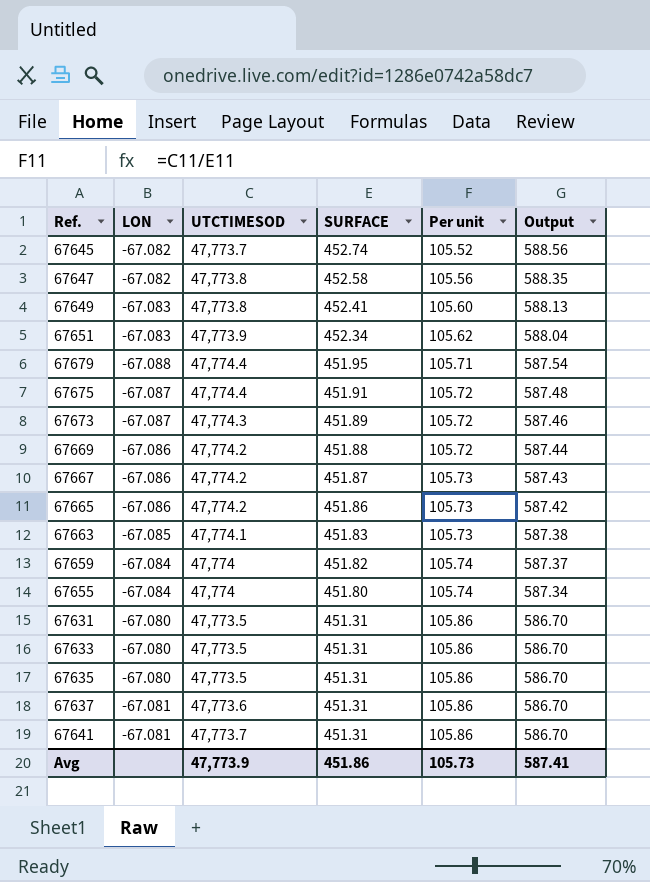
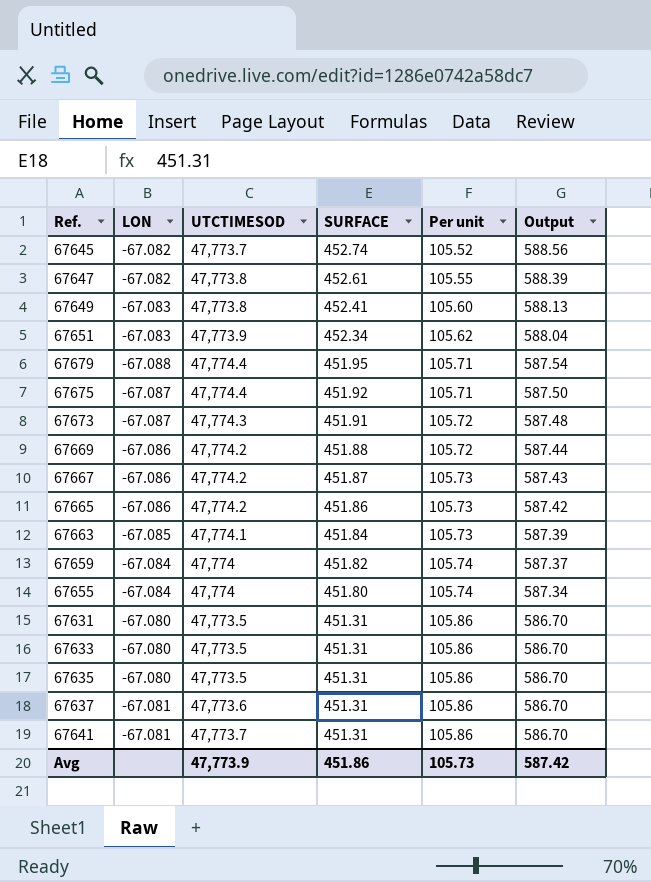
67647 | SURFACE: 452.58 -> 452.61
67647 | Per unit: 105.56 -> 105.55
67647 | Output: 588.35 -> 588.39
67675 | SURFACE: 451.91 -> 451.92
67675 | Per unit: 105.72 -> 105.71
67675 | Output: 587.48 -> 587.50
67673 | SURFACE: 451.89 -> 451.91
67673 | Output: 587.46 -> 587.48
67663 | SURFACE: 451.83 -> 451.84
67663 | Output: 587.38 -> 587.39
Avg | Output: 587.41 -> 587.42

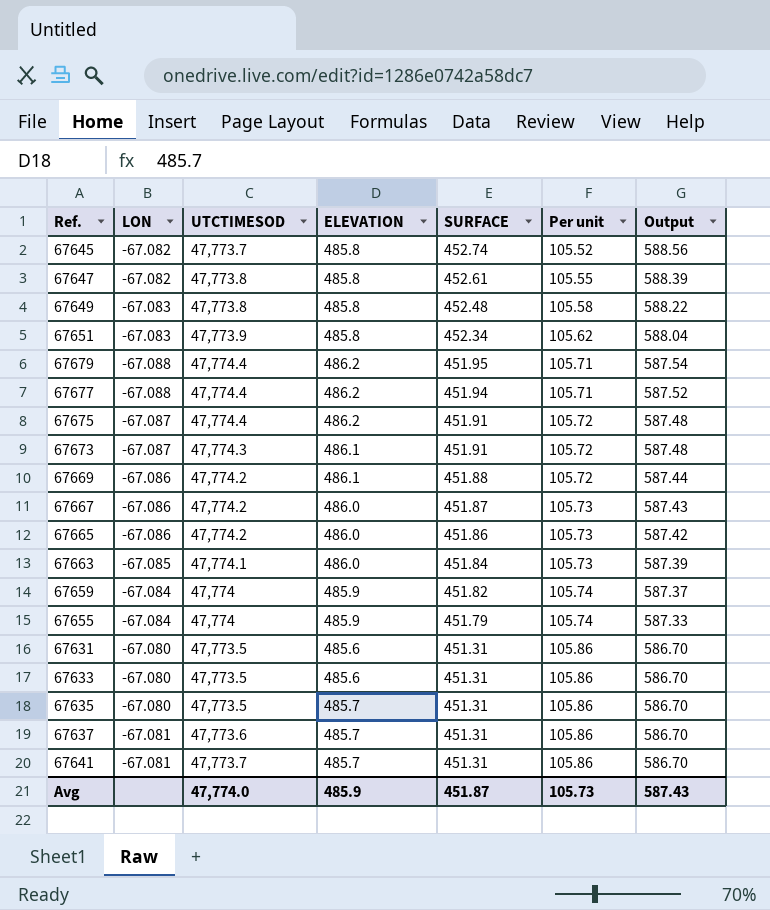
column ELEVATION | position: none -> 4
67649 | SURFACE: 452.41 -> 452.48
67649 | Per unit: 105.60 -> 105.58
67649 | Output: 588.13 -> 588.22
row 67677: none -> -67.088 | 47,774.4 | 486.2 | 451.94 | 105.71 | 587.52
67675 | SURFACE: 451.92 -> 451.91
67675 | Per unit: 105.71 -> 105.72
67675 | Output: 587.50 -> 587.48
67655 | SURFACE: 451.80 -> 451.79
67655 | Output: 587.34 -> 587.33
Avg | UTCTIMESOD: 47,773.9 -> 47,774.0
Avg | SURFACE: 451.86 -> 451.87
Avg | Output: 587.42 -> 587.43

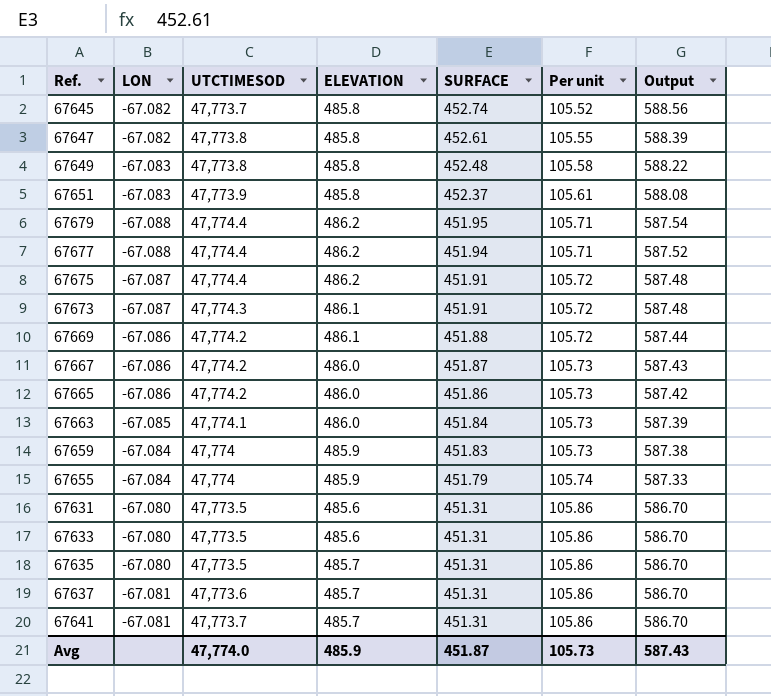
67651 | SURFACE: 452.34 -> 452.37
67651 | Per unit: 105.62 -> 105.61
67651 | Output: 588.04 -> 588.08
67659 | SURFACE: 451.82 -> 451.83
67659 | Per unit: 105.74 -> 105.73
67659 | Output: 587.37 -> 587.38

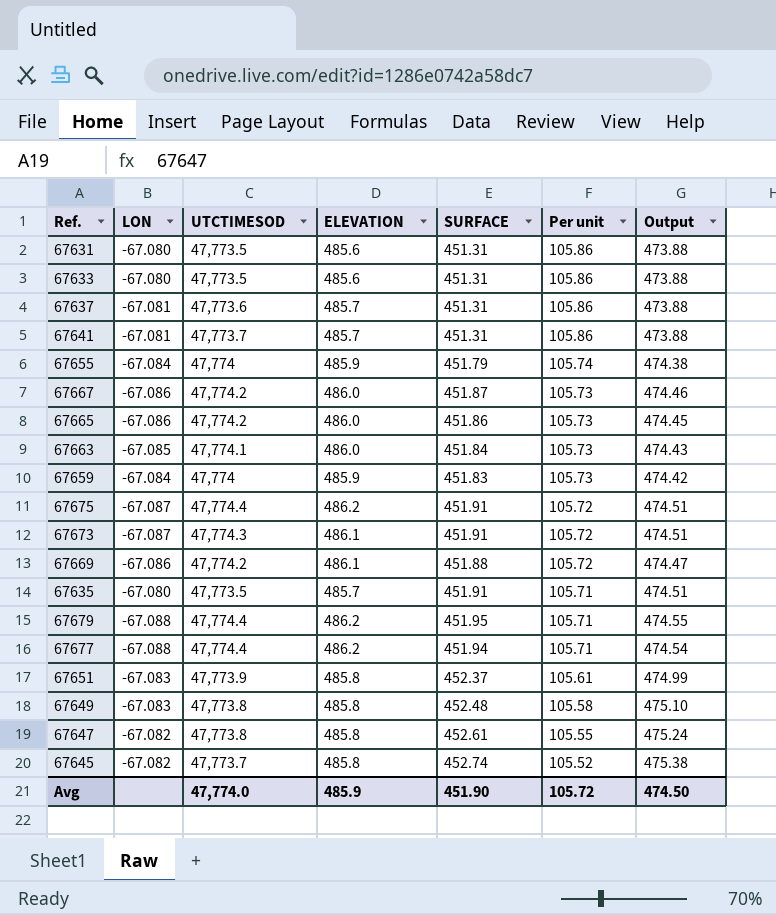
row order: SURFACE descending -> Per unit descending
column Output | formula: [SURFACE] * 1.3 -> [SURFACE] * 1.05
67635 | SURFACE: 451.31 -> 451.91
67635 | Per unit: 105.86 -> 105.71
Avg | SURFACE: 451.87 -> 451.90
Avg | Per unit: 105.73 -> 105.72
Avg | Output: 587.43 -> 474.50

